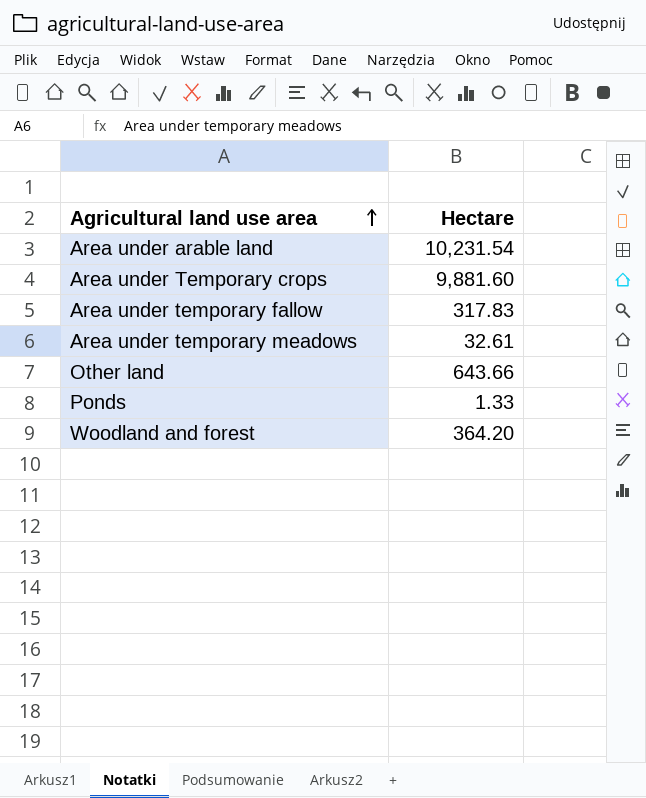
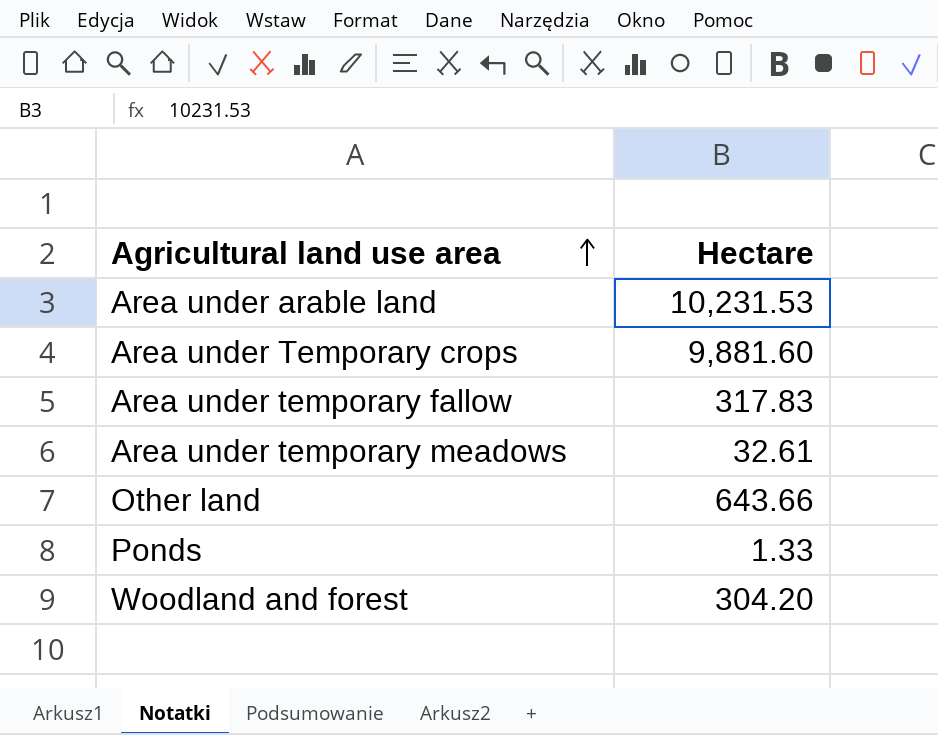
Area under arable land | Hectare: 10,231.54 -> 10,231.53
Woodland and forest | Hectare: 364.20 -> 304.20

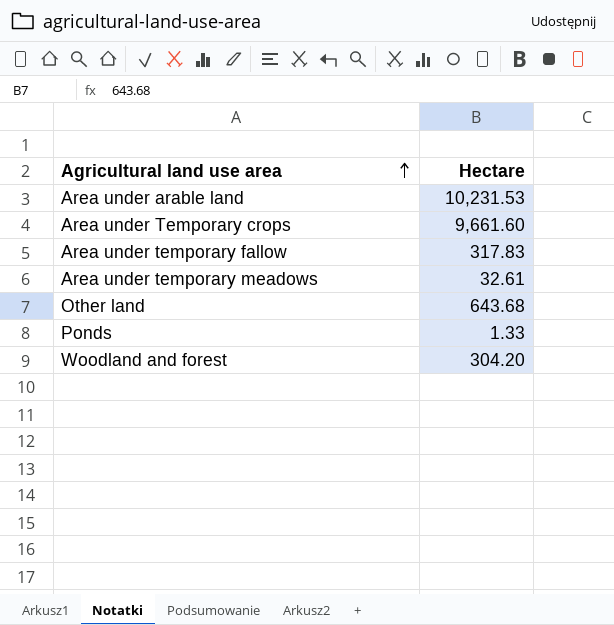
Area under Temporary crops | Hectare: 9,881.60 -> 9,661.60
Other land | Hectare: 643.66 -> 643.68

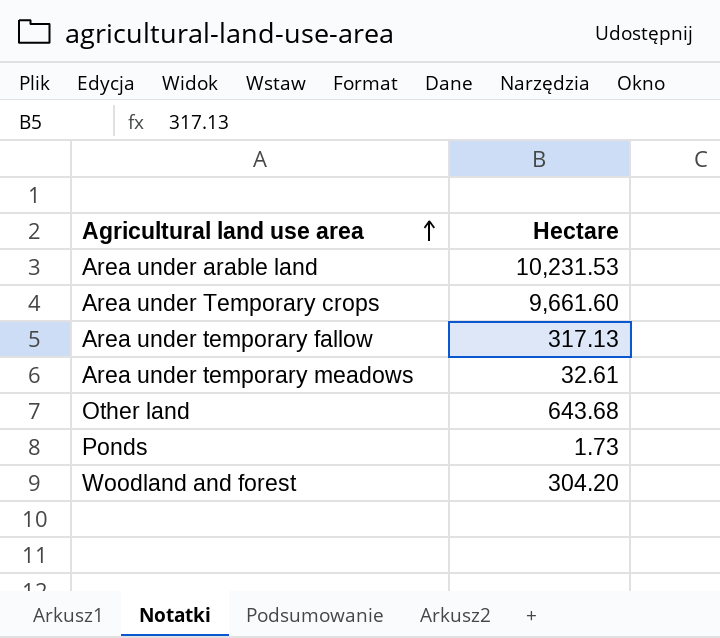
Area under temporary fallow | Hectare: 317.83 -> 317.13
Ponds | Hectare: 1.33 -> 1.73

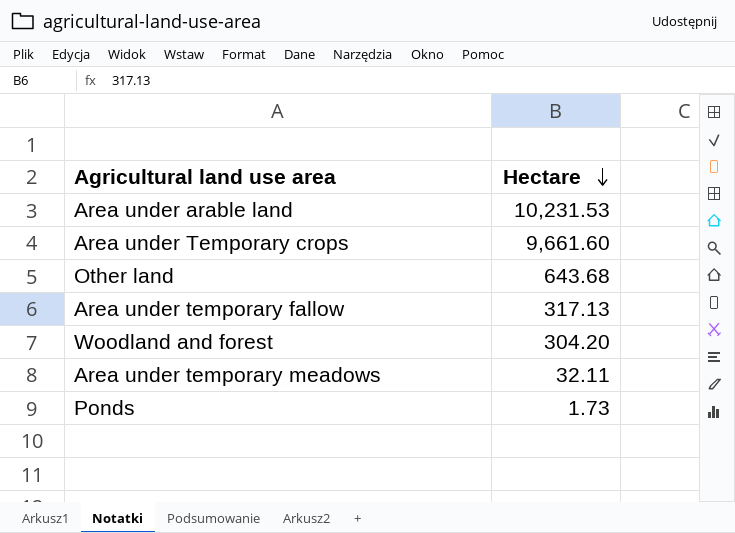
row order: Agricultural land use area ascending -> Hectare descending
Area under temporary meadows | Hectare: 32.61 -> 32.11

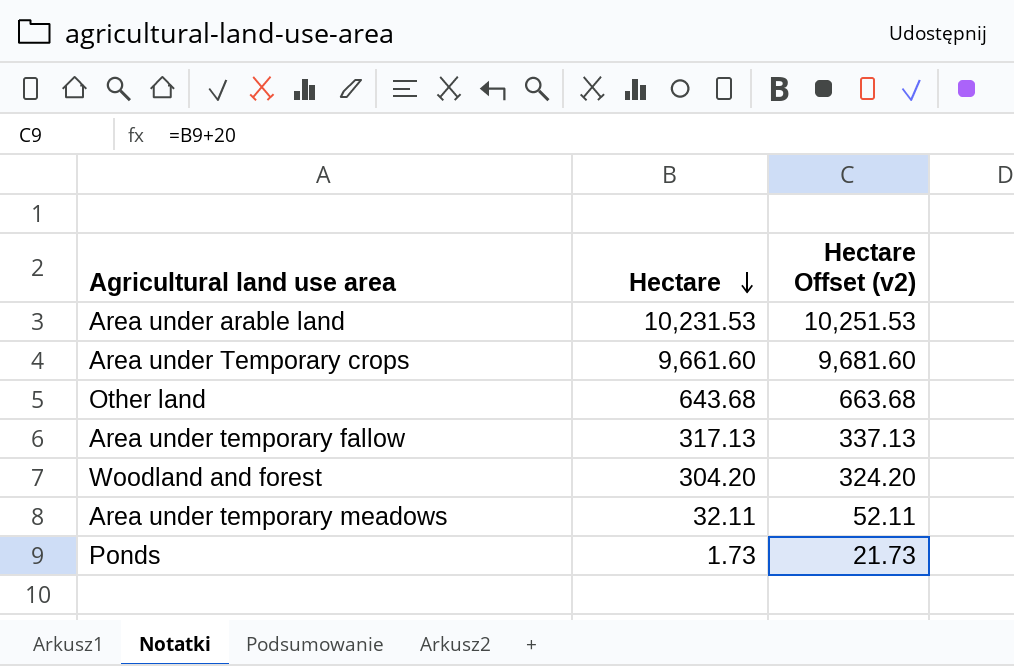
column Hectare Offset (v2) | formula: none -> [Hectare] + 20

